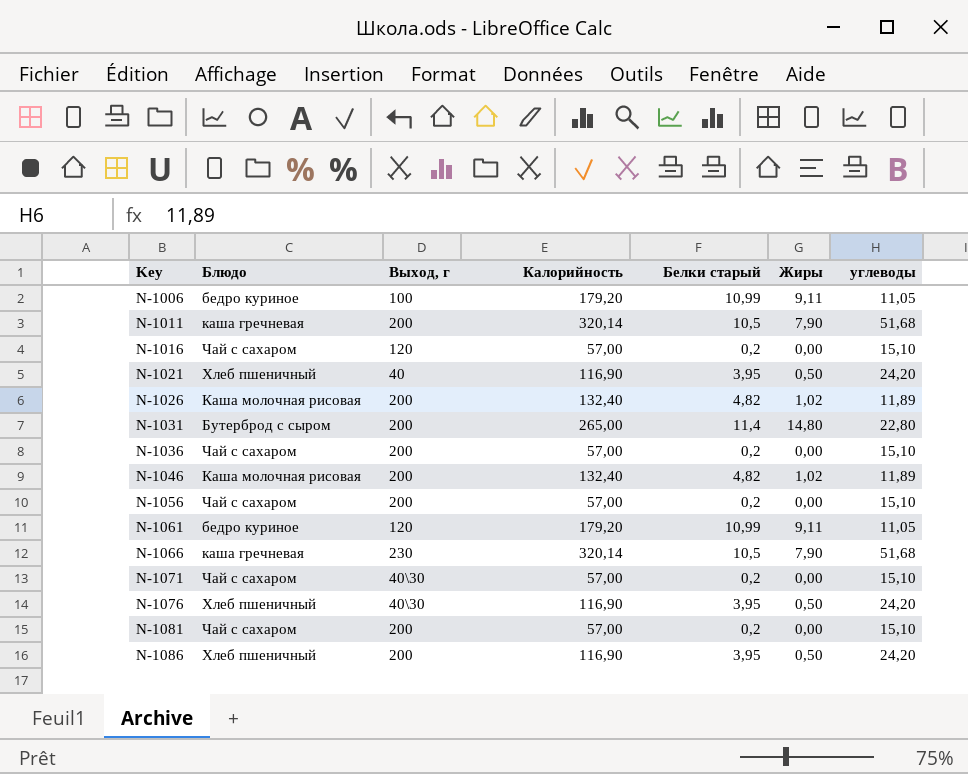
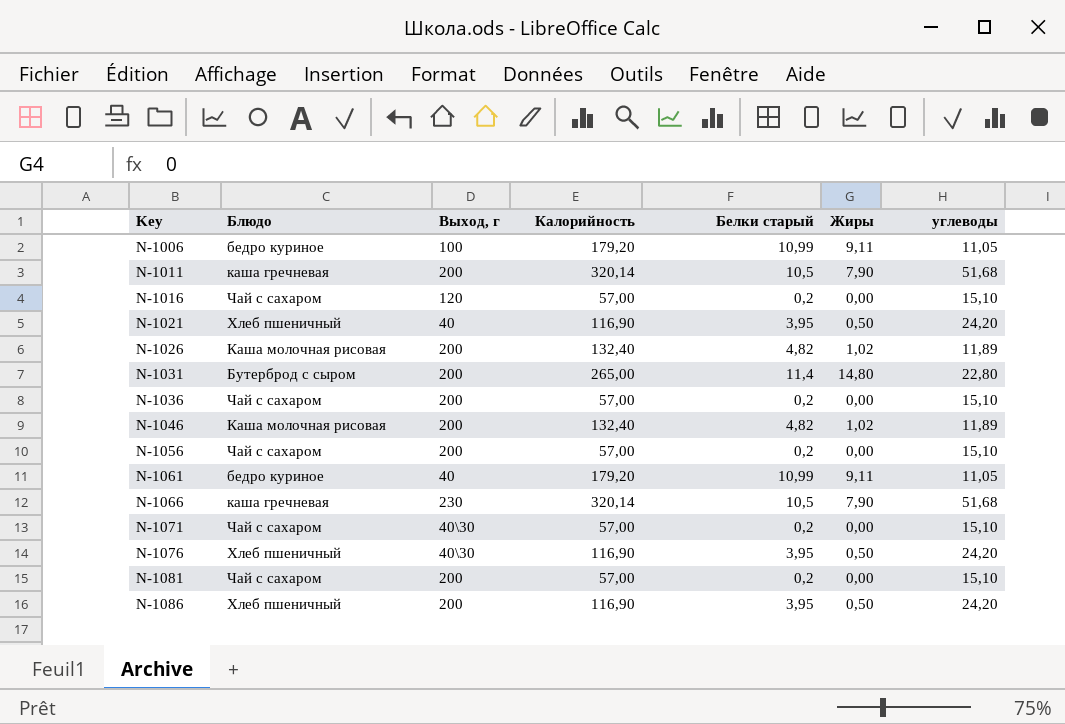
N-1061 | Выход, г: 120 -> 40

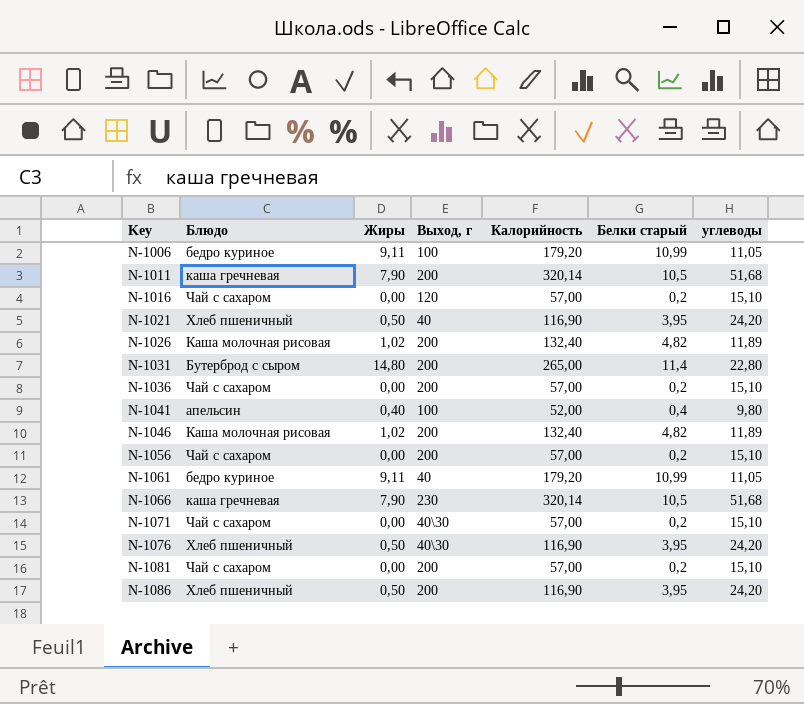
column Жиры | position: 6 -> 3
row N-1041: none -> апельсин | 0,40 | 100 | 52,00 | 0,4 | 9,80

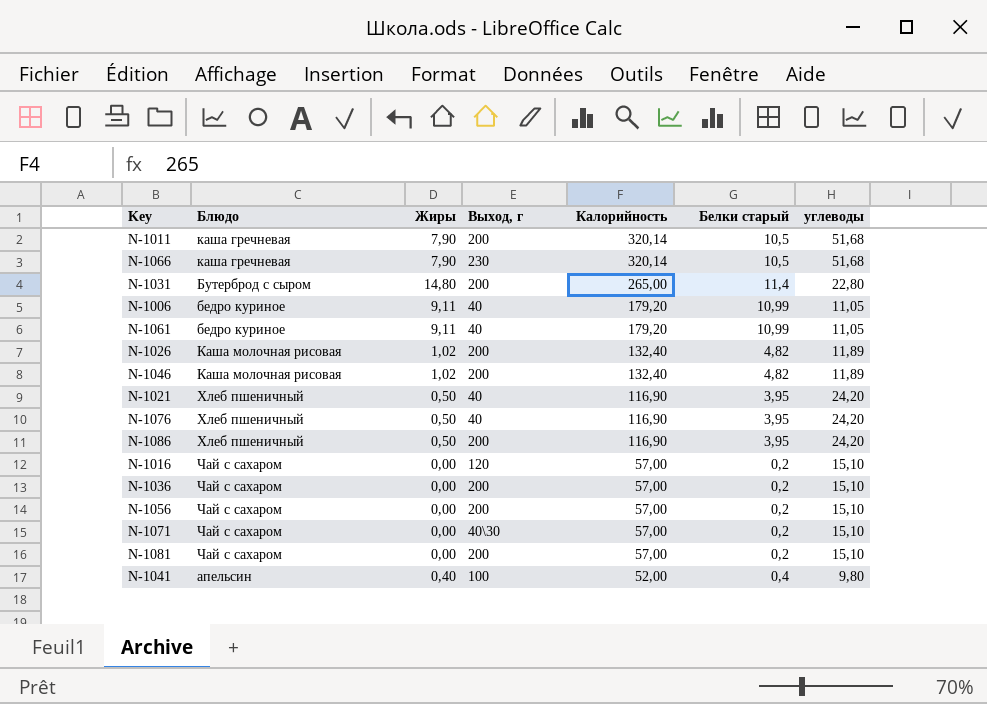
row order: Key ascending -> Калорийность descending
N-1006 | Выход, г: 100 -> 40
N-1076 | Выход, г: 40\30 -> 40

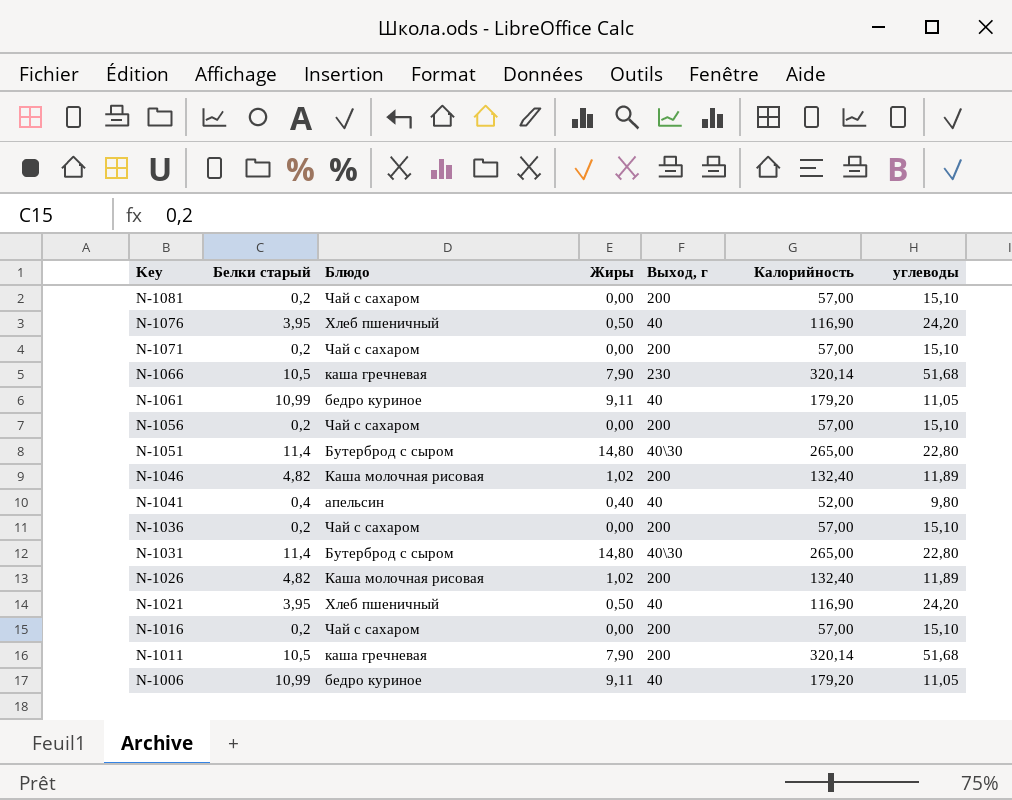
row order: Калорийность descending -> Key descending
column Белки старый | position: 6 -> 2
row N-1086: Хлеб пшеничный | 0,50 | 200 | 116,90 | 3,95 | 24,20 -> none
N-1071 | Выход, г: 40\30 -> 200
row N-1051: none -> 11,4 | Бутерброд с сыром | 14,80 | 40\30 | 265,00 | 22,80
N-1041 | Выход, г: 100 -> 40
N-1031 | Выход, г: 200 -> 40\30
N-1016 | Выход, г: 120 -> 200

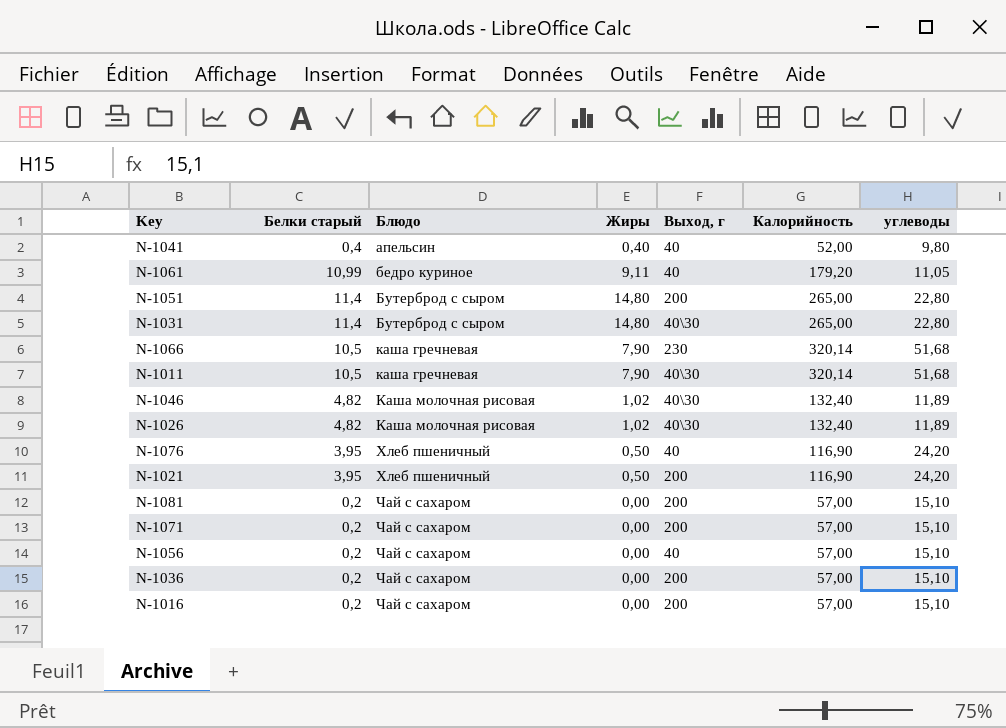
row order: Key descending -> Блюдо ascending
row N-1006: 10,99 | бедро куриное | 9,11 | 40 | 179,20 | 11,05 -> none
N-1051 | Выход, г: 40\30 -> 200
N-1011 | Выход, г: 200 -> 40\30
N-1046 | Выход, г: 200 -> 40\30
N-1026 | Выход, г: 200 -> 40\30
N-1021 | Выход, г: 40 -> 200
N-1056 | Выход, г: 200 -> 40

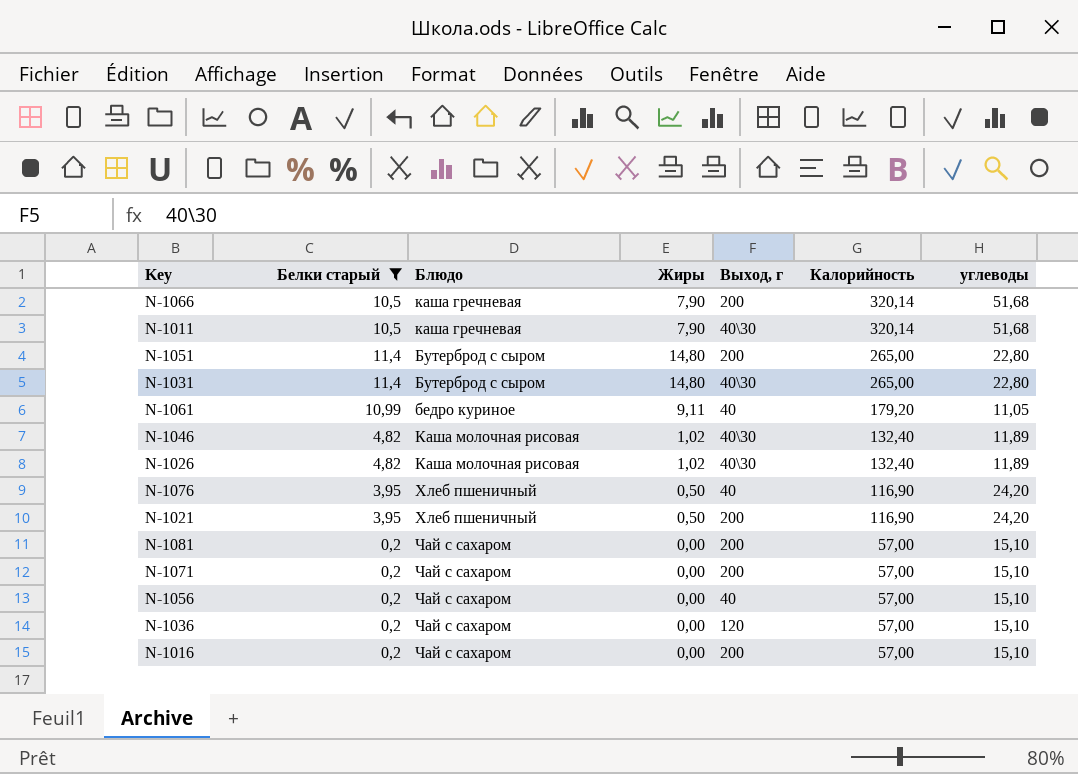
filter: none -> Белки старый != 0,4
row order: Блюдо ascending -> Калорийность descending
N-1066 | Выход, г: 230 -> 200
N-1036 | Выход, г: 200 -> 120

